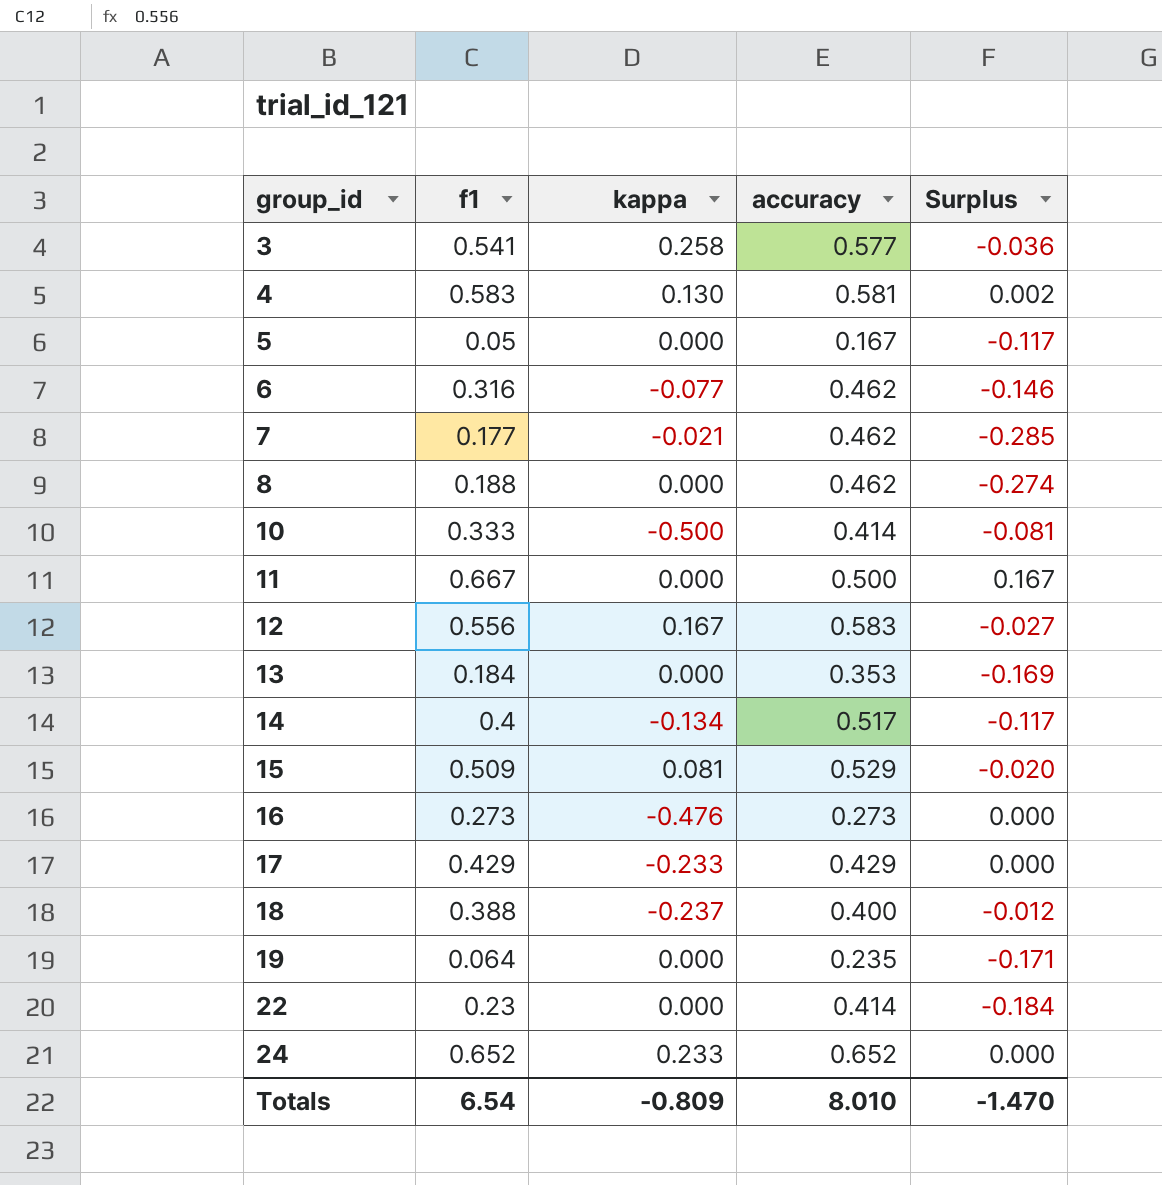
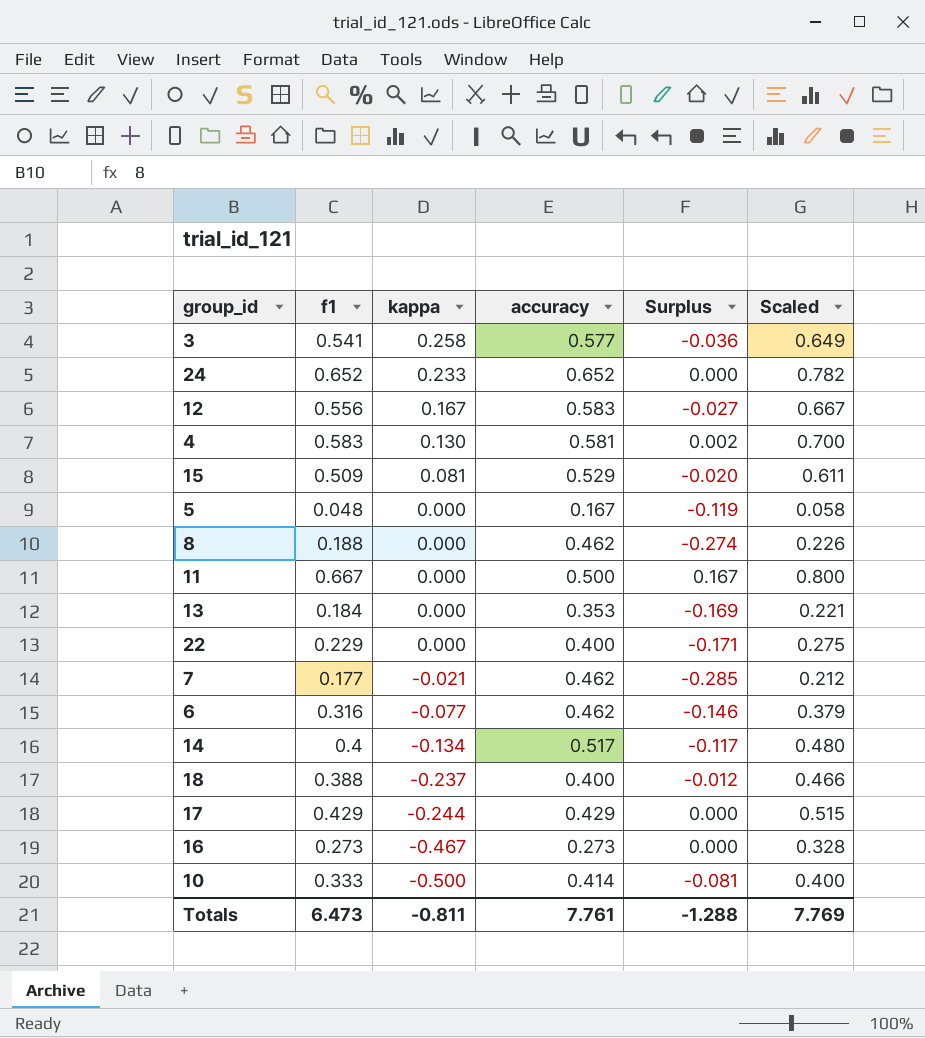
row order: group_id ascending -> kappa descending
column Scaled | formula: none -> [f1] * 1.2
row 19: 0.064 | 0.000 | 0.235 | -0.171 -> none
5 | f1: 0.05 -> 0.048
5 | Surplus: -0.117 -> -0.119
22 | f1: 0.23 -> 0.229
22 | accuracy: 0.414 -> 0.400
22 | Surplus: -0.184 -> -0.171
17 | kappa: -0.233 -> -0.244
16 | kappa: -0.476 -> -0.467
Totals | f1: 6.54 -> 6.473
Totals | kappa: -0.809 -> -0.811
Totals | accuracy: 8.010 -> 7.761
Totals | Surplus: -1.470 -> -1.288

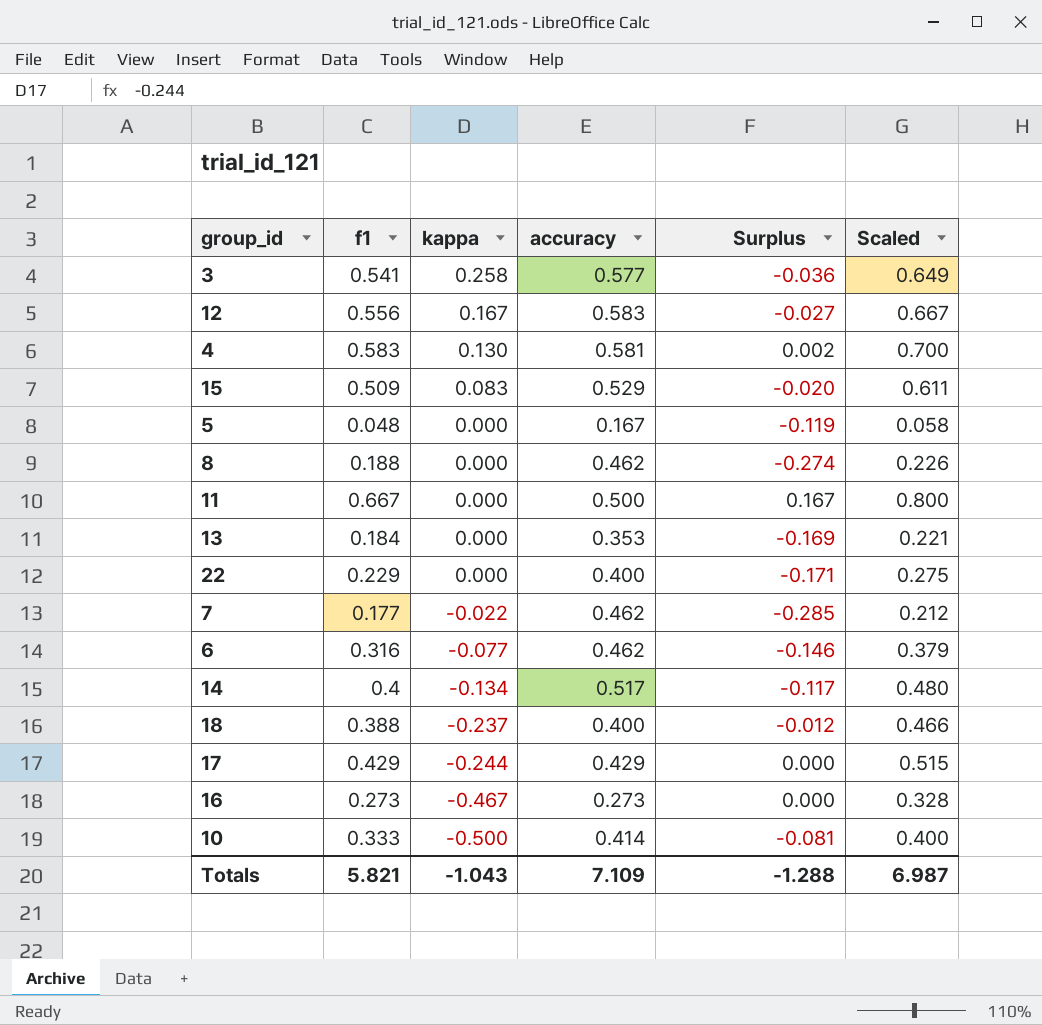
row 24: 0.652 | 0.233 | 0.652 | 0.000 | 0.782 -> none
15 | kappa: 0.081 -> 0.083
7 | kappa: -0.021 -> -0.022
Totals | f1: 6.473 -> 5.821
Totals | kappa: -0.811 -> -1.043
Totals | accuracy: 7.761 -> 7.109
Totals | Scaled: 7.769 -> 6.987

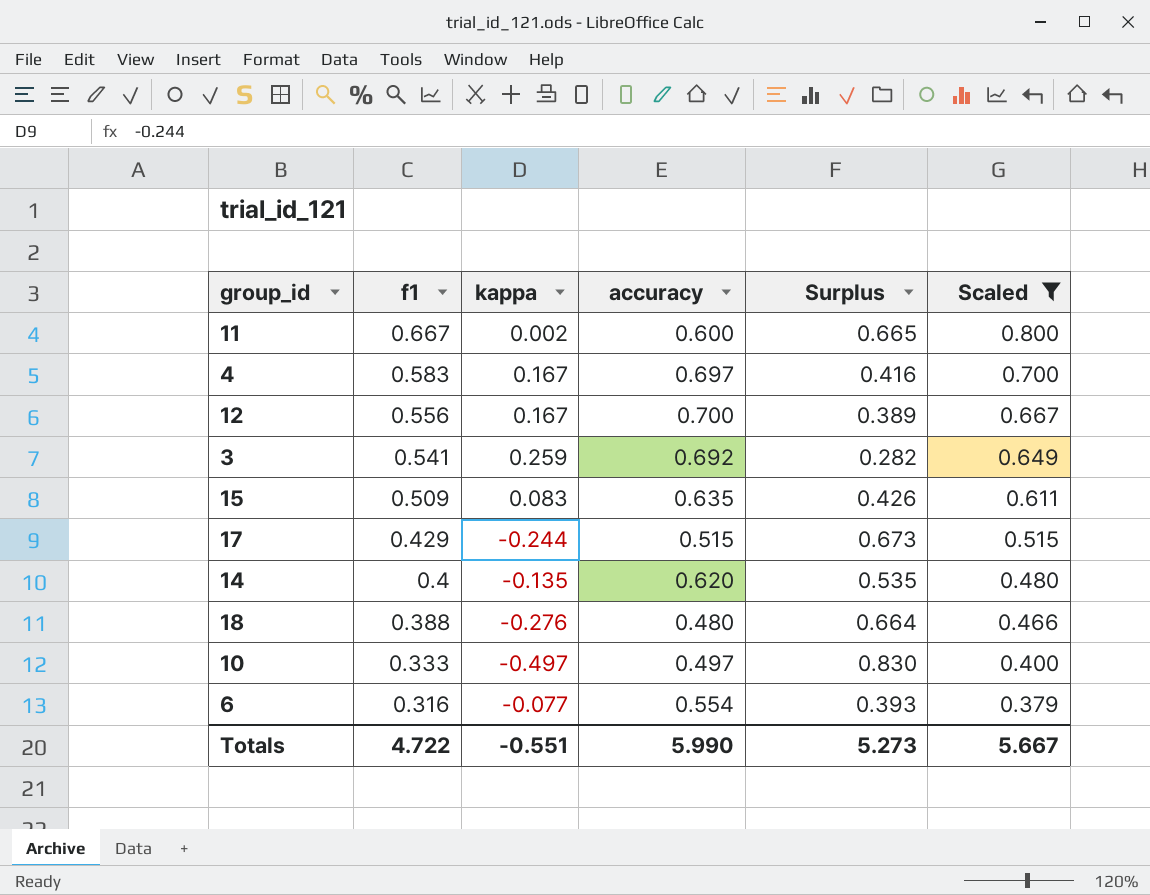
filter: none -> Scaled >= 0.379
row order: kappa descending -> f1 descending
column Surplus | formula: [f1] - [accuracy] -> [f1] - [kappa]
11 | kappa: 0.000 -> 0.002
11 | accuracy: 0.500 -> 0.600
4 | kappa: 0.130 -> 0.167
4 | accuracy: 0.581 -> 0.697
12 | accuracy: 0.583 -> 0.700
3 | kappa: 0.258 -> 0.259
3 | accuracy: 0.577 -> 0.692
15 | accuracy: 0.529 -> 0.635
17 | accuracy: 0.429 -> 0.515
14 | kappa: -0.134 -> -0.135
14 | accuracy: 0.517 -> 0.620
18 | kappa: -0.237 -> -0.276
18 | accuracy: 0.400 -> 0.480
10 | kappa: -0.500 -> -0.497
10 | accuracy: 0.414 -> 0.497
6 | accuracy: 0.462 -> 0.554
Totals | f1: 5.821 -> 4.722
Totals | kappa: -1.043 -> -0.551
Totals | accuracy: 7.109 -> 5.990
Totals | Surplus: -1.288 -> 5.273
Totals | Scaled: 6.987 -> 5.667

